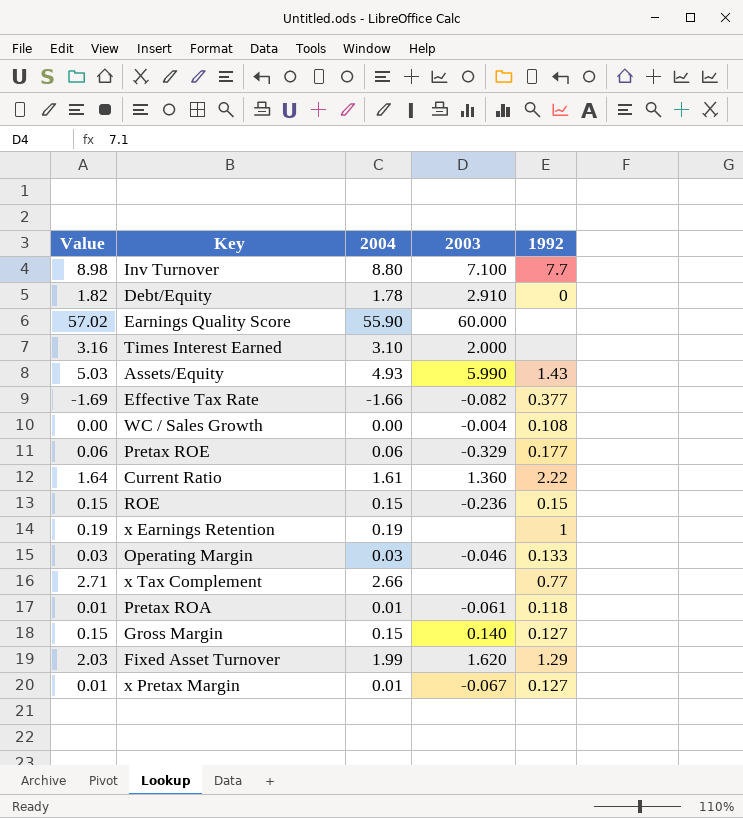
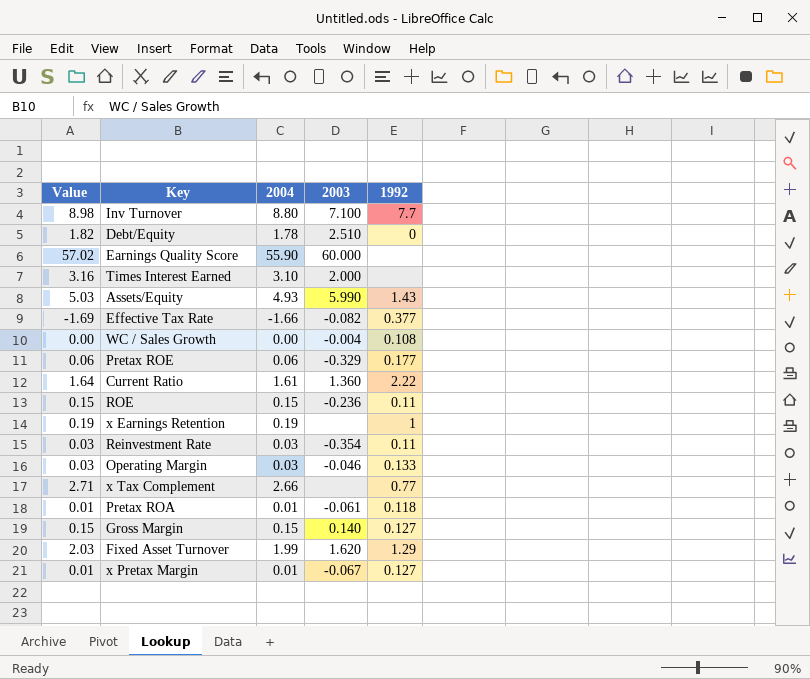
Debt/Equity | 2003: 2.910 -> 2.510
ROE | 1992: 0.15 -> 0.11
row Reinvestment Rate: none -> 0.03 | 0.03 | -0.354 | 0.11

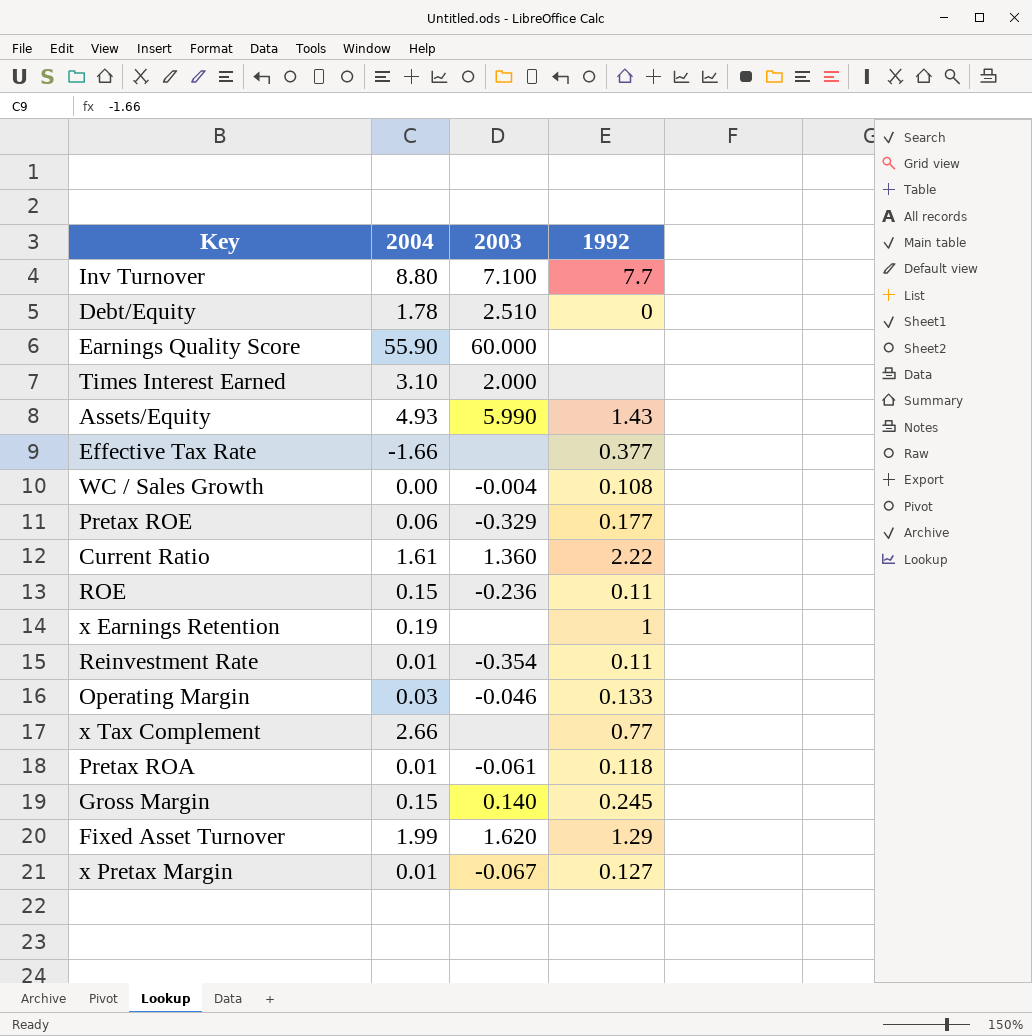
column Value | formula: [2004] * 1.02 -> none
Effective Tax Rate | 2003: -0.082 -> none
Reinvestment Rate | 2004: 0.03 -> 0.01
Gross Margin | 1992: 0.127 -> 0.245

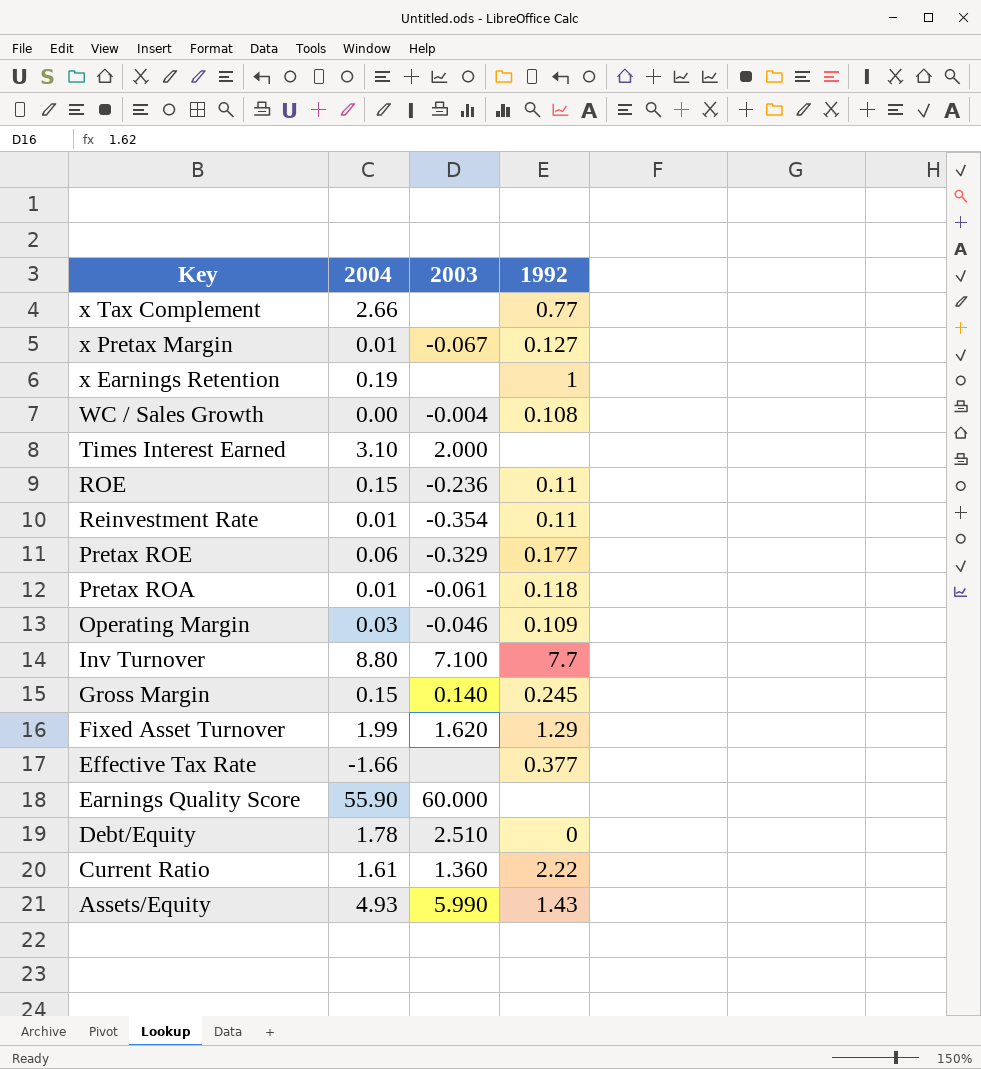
row order: none -> Key descending
Operating Margin | 1992: 0.133 -> 0.109

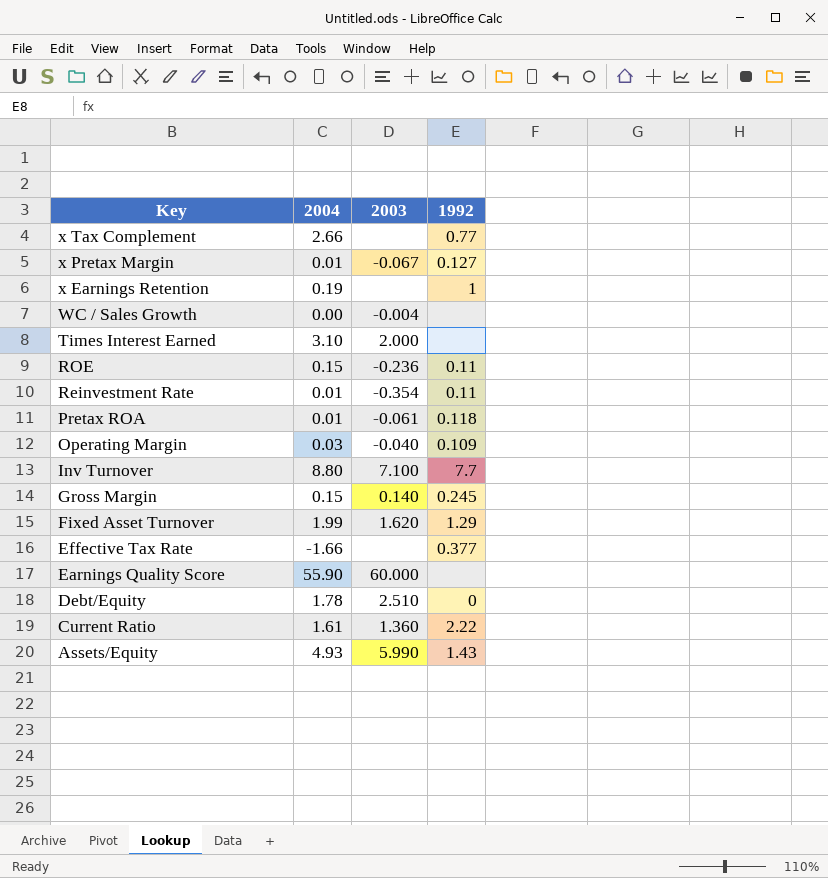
row Pretax ROE: 0.06 | -0.329 | 0.177 -> none
WC / Sales Growth | 1992: 0.108 -> none
Operating Margin | 2003: -0.046 -> -0.040

